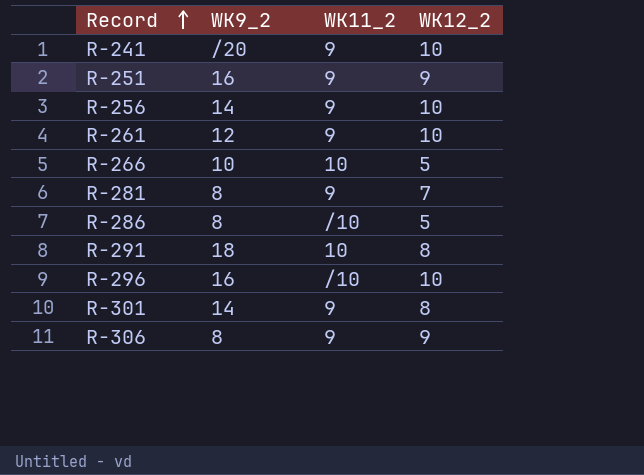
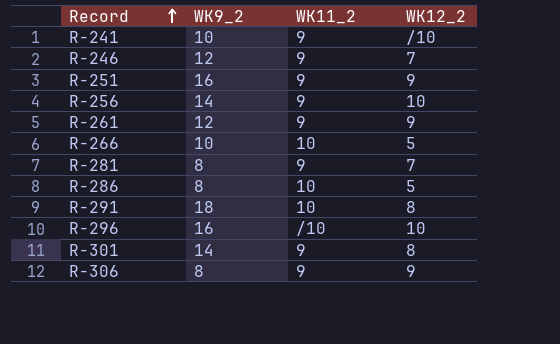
R-241 | WK9_2: /20 -> 10
R-241 | WK12_2: 10 -> /10
row R-246: none -> 12 | 9 | 7
R-261 | WK12_2: 10 -> 9
R-286 | WK11_2: /10 -> 10

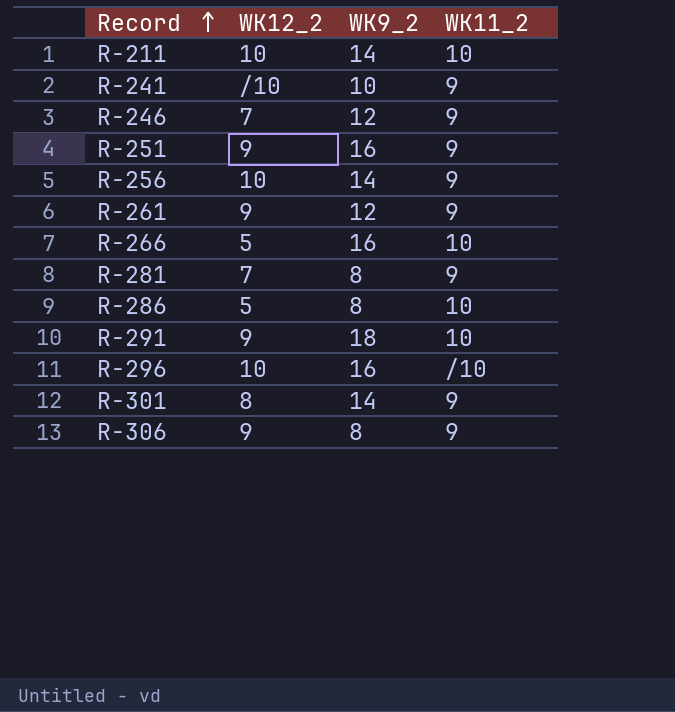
column WK12_2 | position: 4 -> 2
row R-211: none -> 10 | 14 | 10
R-266 | WK9_2: 10 -> 16
R-291 | WK12_2: 8 -> 9

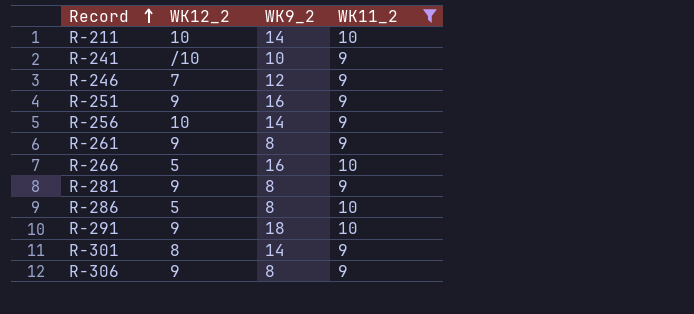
filter: none -> WK11_2 != /10
R-261 | WK9_2: 12 -> 8
R-281 | WK12_2: 7 -> 9

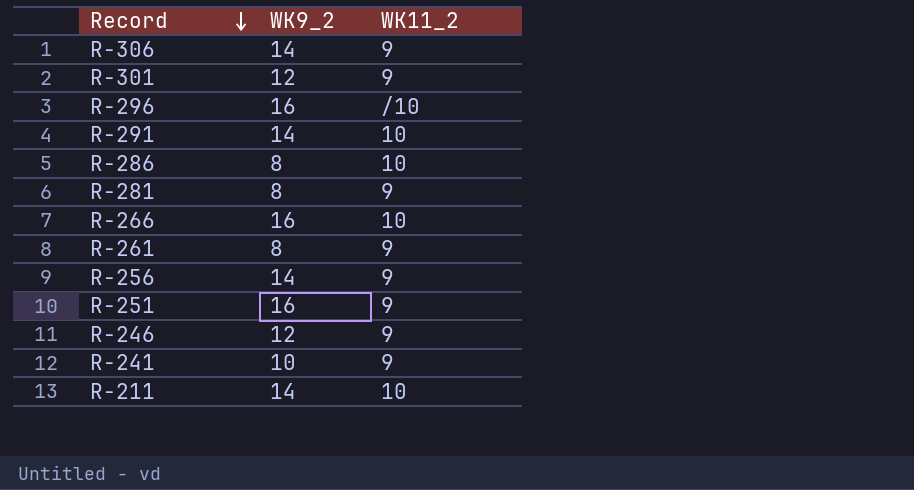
filter: WK11_2 != /10 -> none
row order: Record ascending -> Record descending
column WK12_2 | position: 2 -> none
R-306 | WK9_2: 8 -> 14
R-301 | WK9_2: 14 -> 12
R-291 | WK9_2: 18 -> 14

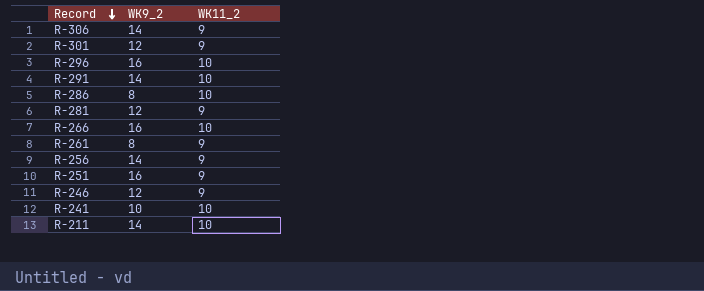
R-296 | WK11_2: /10 -> 10
R-281 | WK9_2: 8 -> 12
R-241 | WK11_2: 9 -> 10

